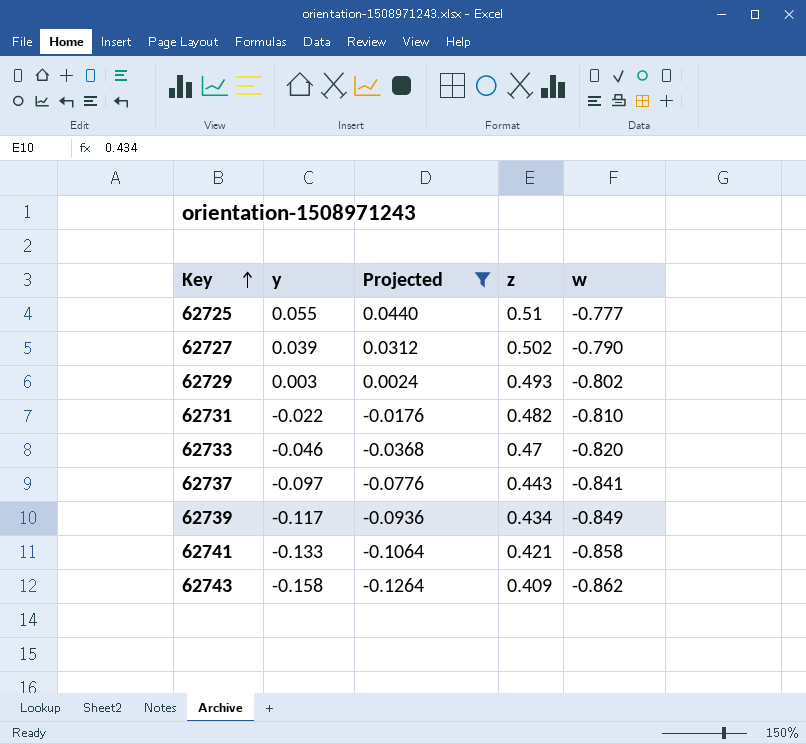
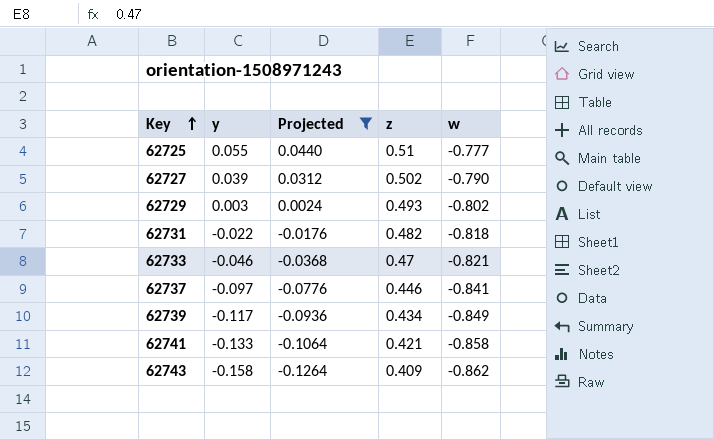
62731 | w: -0.810 -> -0.818
62733 | w: -0.820 -> -0.821
62737 | z: 0.443 -> 0.446

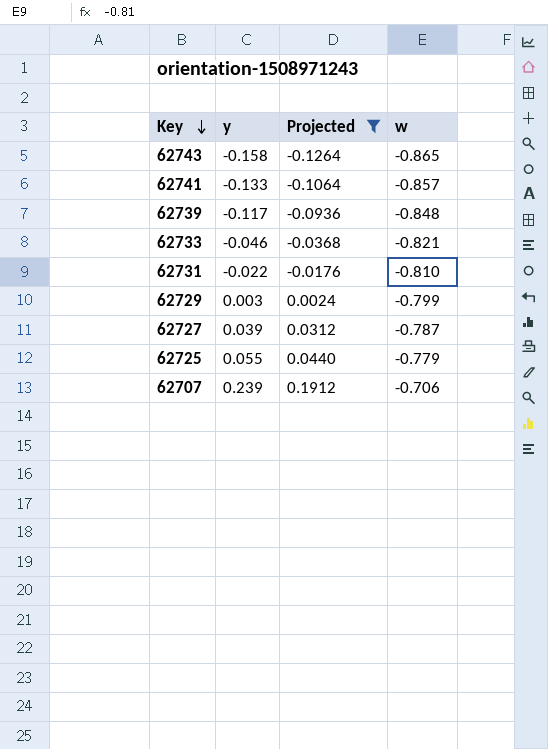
row order: Key ascending -> Key descending
column z | position: 4 -> none
row 62737: -0.097 | -0.0776 | 0.446 | -0.841 -> none
62743 | w: -0.862 -> -0.865
62741 | w: -0.858 -> -0.857
62739 | w: -0.849 -> -0.848
62731 | w: -0.818 -> -0.810
62729 | w: -0.802 -> -0.799
62727 | w: -0.790 -> -0.787
62725 | w: -0.777 -> -0.779
row 62707: none -> 0.239 | 0.1912 | -0.706

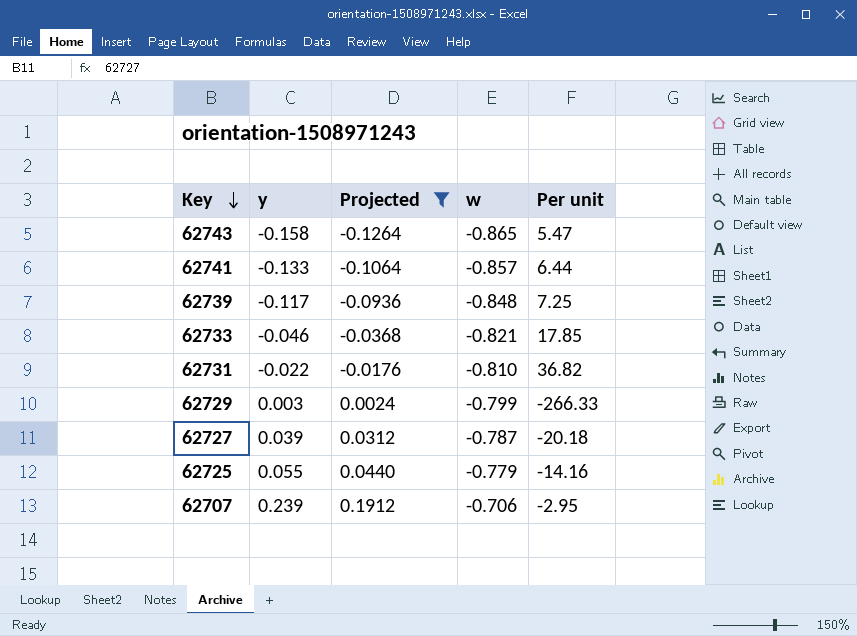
column Per unit | formula: none -> [w] / [y]

